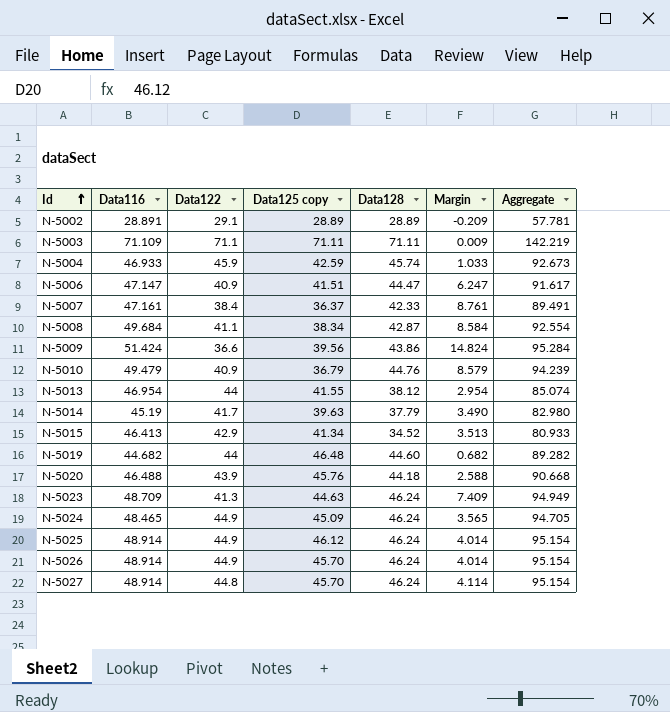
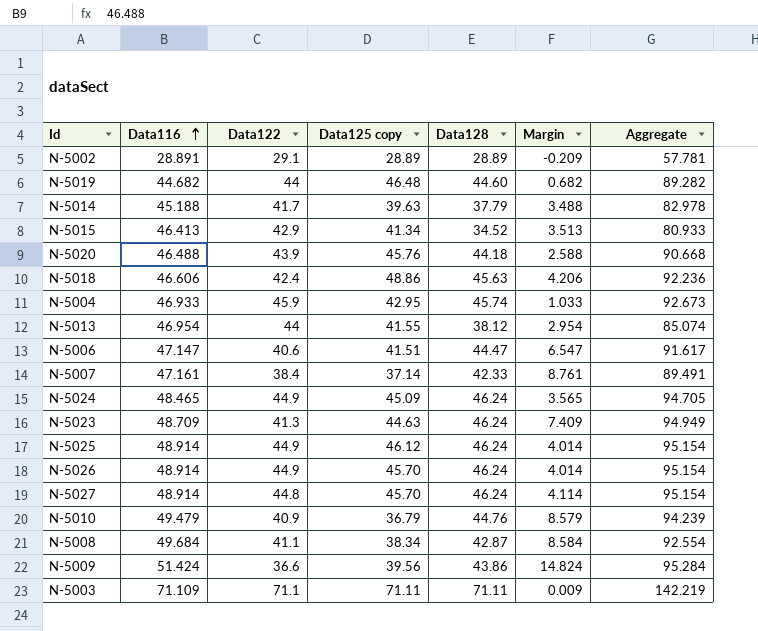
row order: Id ascending -> Data116 ascending
N-5014 | Data116: 45.19 -> 45.188
N-5014 | Margin: 3.490 -> 3.488
N-5014 | Aggregate: 82.980 -> 82.978
row N-5018: none -> 46.606 | 42.4 | 48.86 | 45.63 | 4.206 | 92.236
N-5004 | Data125 copy: 42.59 -> 42.95
N-5006 | Data122: 40.9 -> 40.6
N-5006 | Margin: 6.247 -> 6.547
N-5007 | Data125 copy: 36.37 -> 37.14

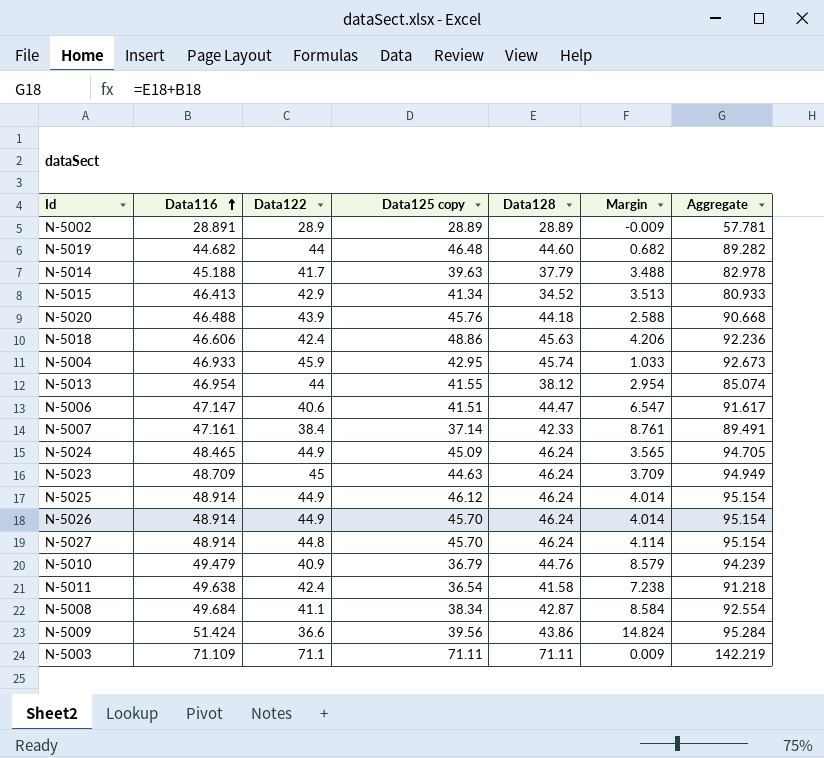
N-5002 | Data122: 29.1 -> 28.9
N-5002 | Margin: -0.209 -> -0.009
N-5023 | Data122: 41.3 -> 45
N-5023 | Margin: 7.409 -> 3.709
row N-5011: none -> 49.638 | 42.4 | 36.54 | 41.58 | 7.238 | 91.218

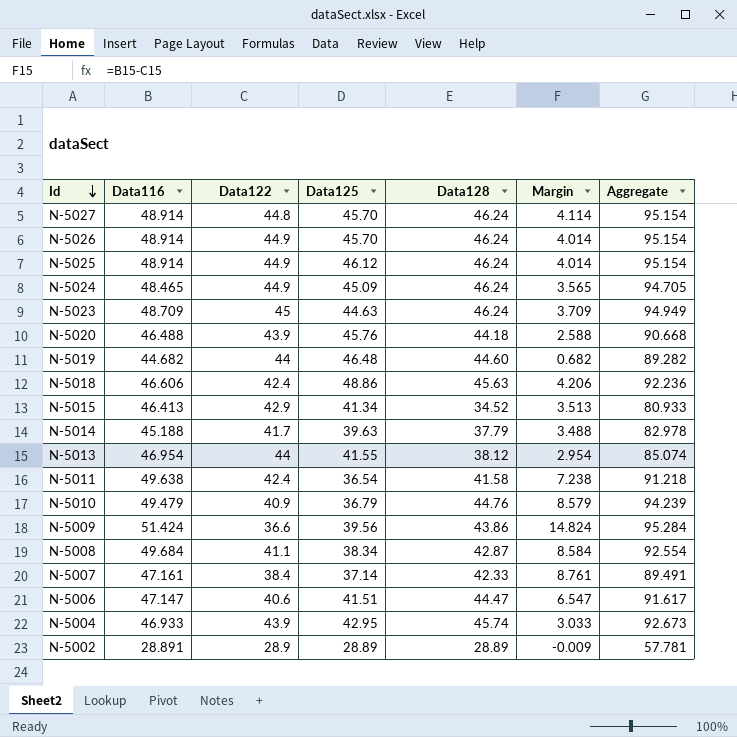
row order: Data116 ascending -> Id descending
column name: Data125 copy -> Data125
row N-5003: 71.109 | 71.1 | 71.11 | 71.11 | 0.009 | 142.219 -> none
N-5004 | Data122: 45.9 -> 43.9
N-5004 | Margin: 1.033 -> 3.033

